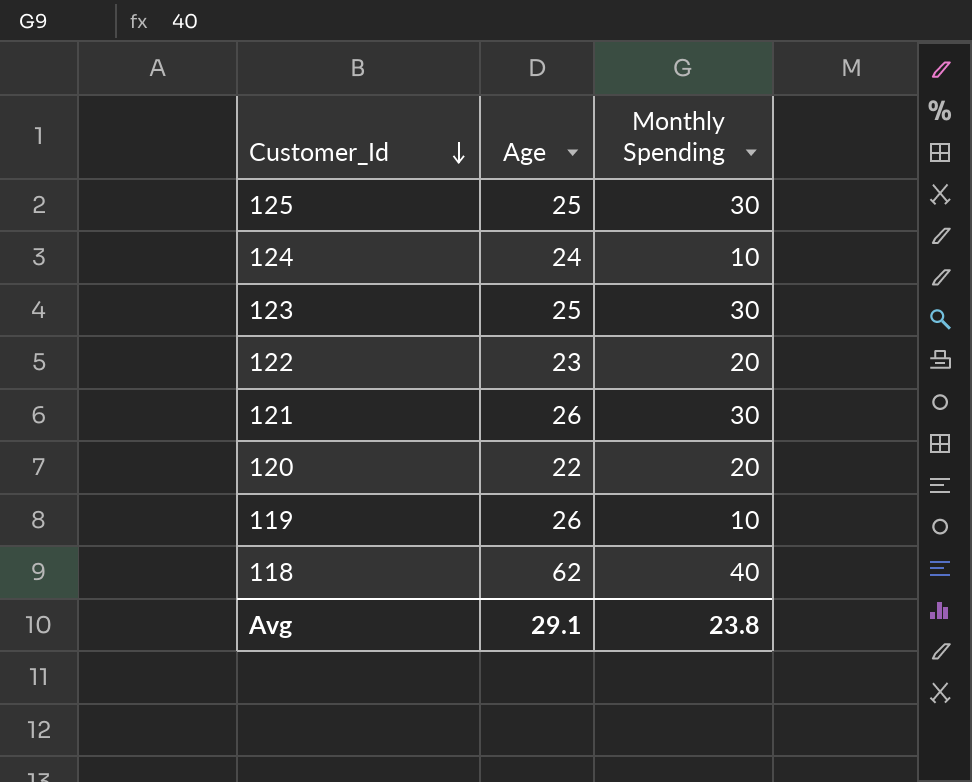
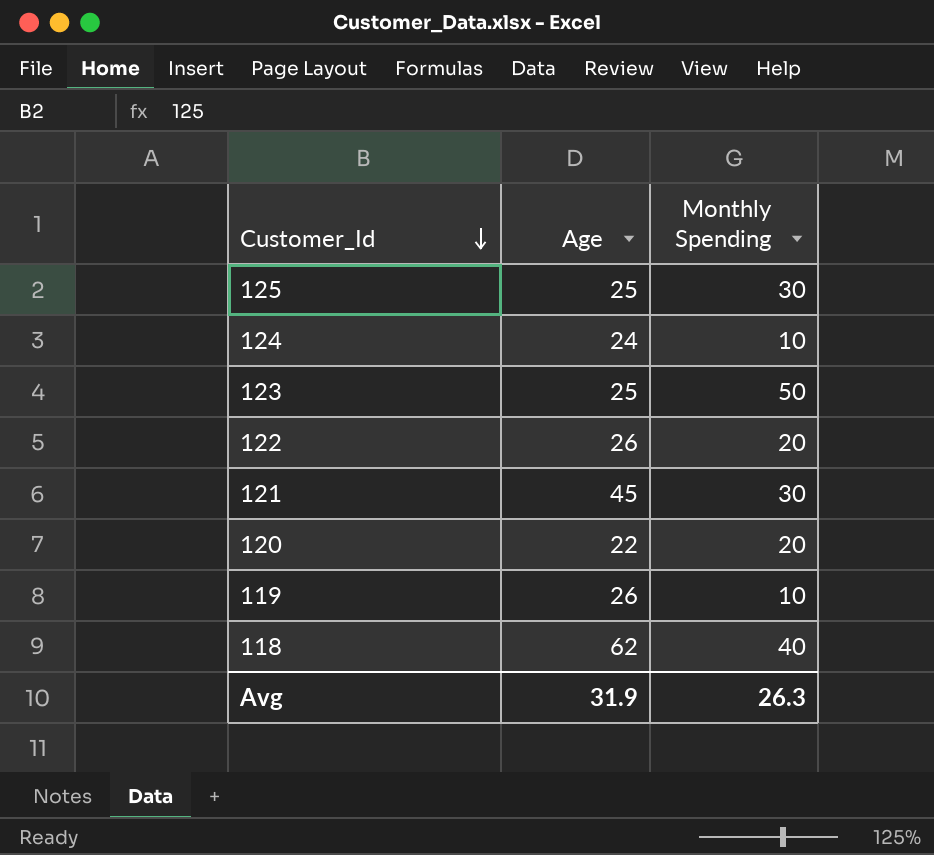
123 | Monthly Spending: 30 -> 50
122 | Age: 23 -> 26
121 | Age: 26 -> 45
Avg | Age: 29.1 -> 31.9
Avg | Monthly Spending: 23.8 -> 26.3

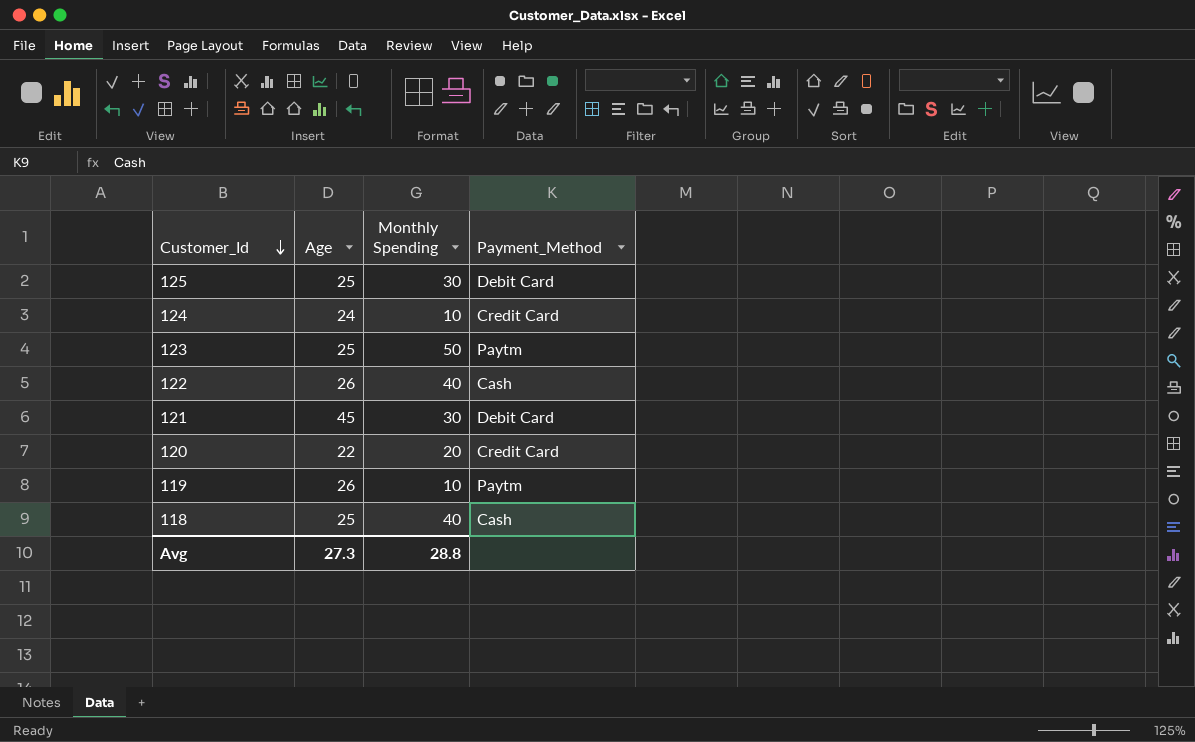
column Payment_Method | position: none -> 4
122 | Monthly Spending: 20 -> 40
118 | Age: 62 -> 25
Avg | Age: 31.9 -> 27.3
Avg | Monthly Spending: 26.3 -> 28.8

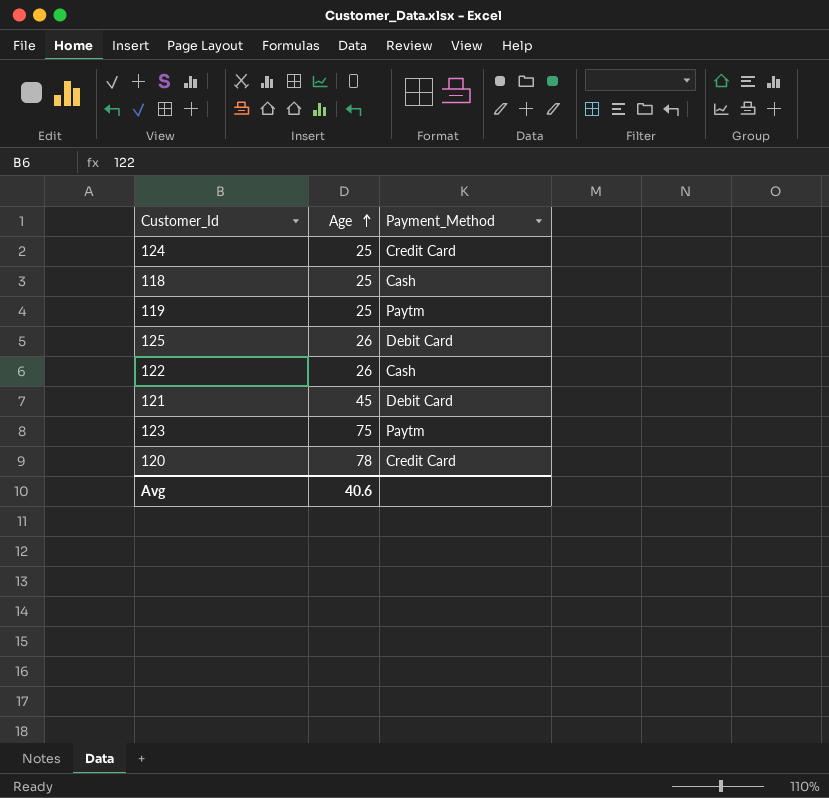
row order: Customer_Id descending -> Age ascending
column Monthly Spending | position: 3 -> none
124 | Age: 24 -> 25
119 | Age: 26 -> 25
125 | Age: 25 -> 26
123 | Age: 25 -> 75
120 | Age: 22 -> 78
Avg | Age: 27.3 -> 40.6

